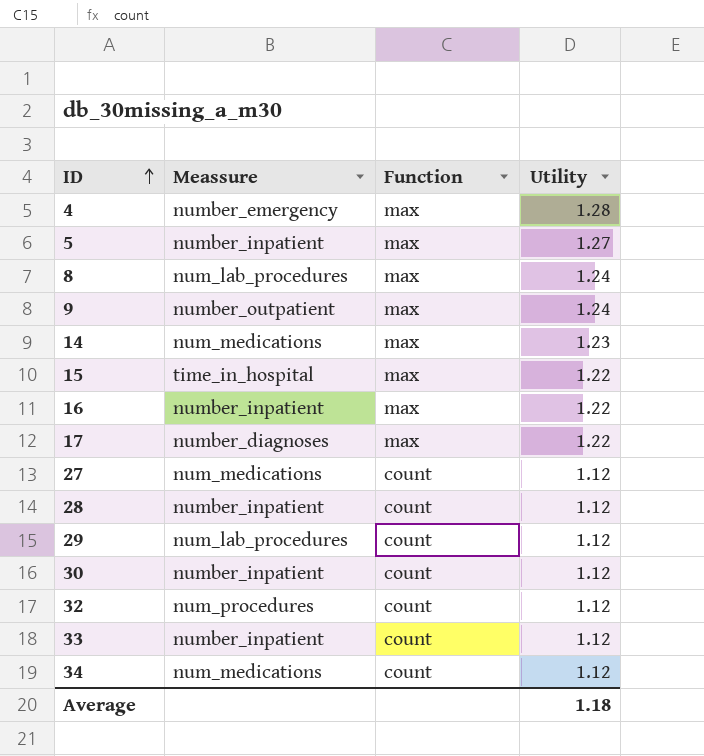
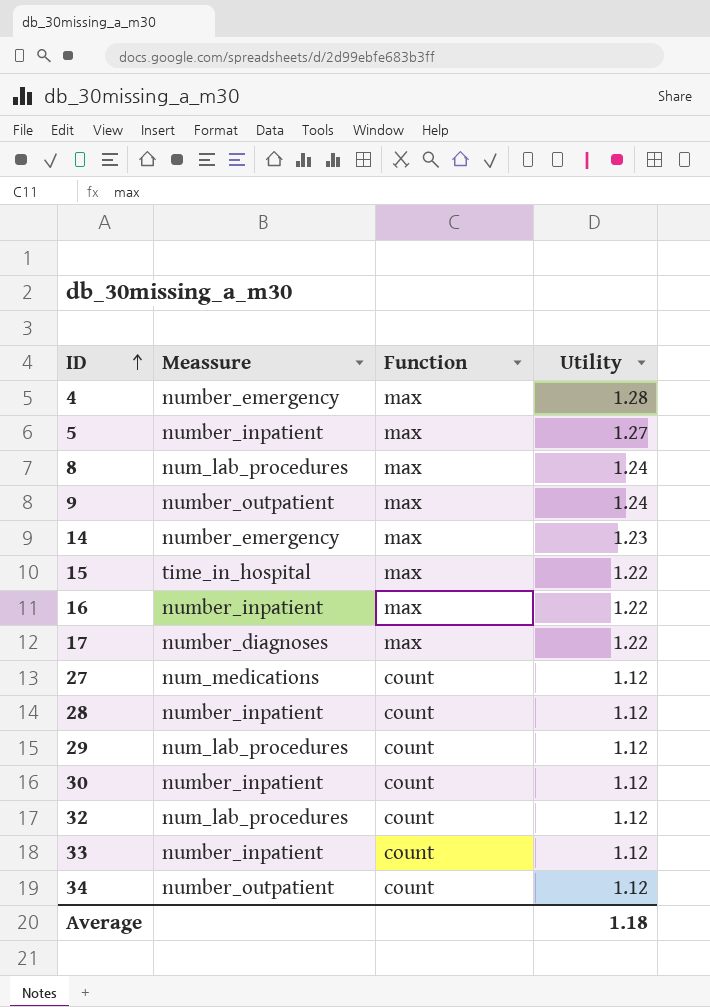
14 | Meassure: num_medications -> number_emergency
32 | Meassure: num_procedures -> num_lab_procedures
34 | Meassure: num_medications -> number_outpatient

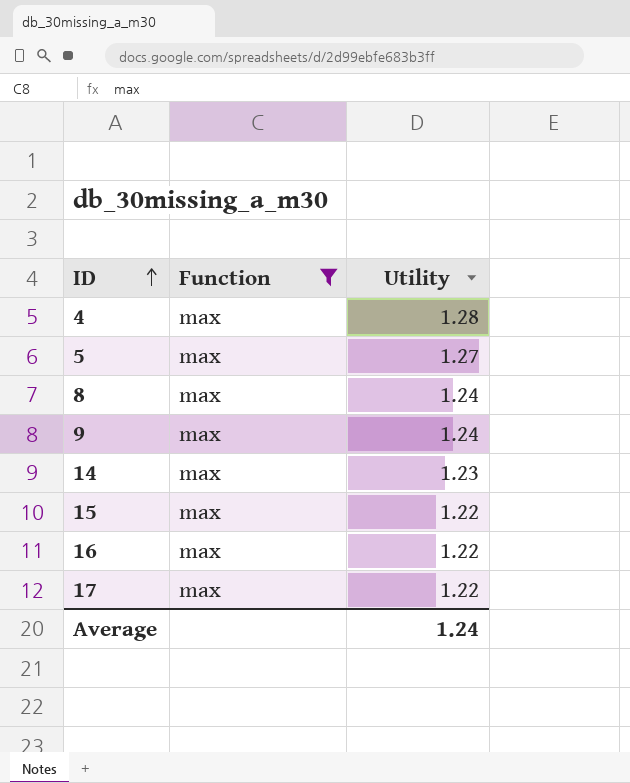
filter: none -> Function = max
column Meassure | position: 2 -> none
Average | Utility: 1.18 -> 1.24

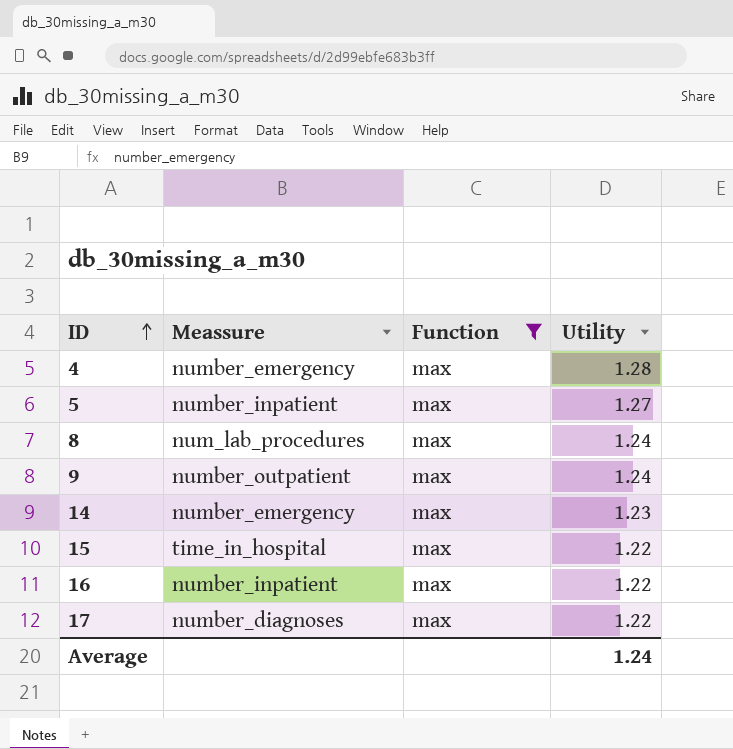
column Meassure | position: none -> 2

